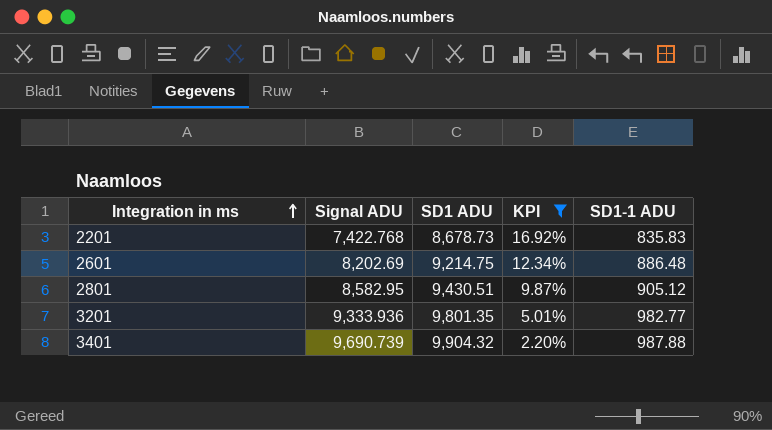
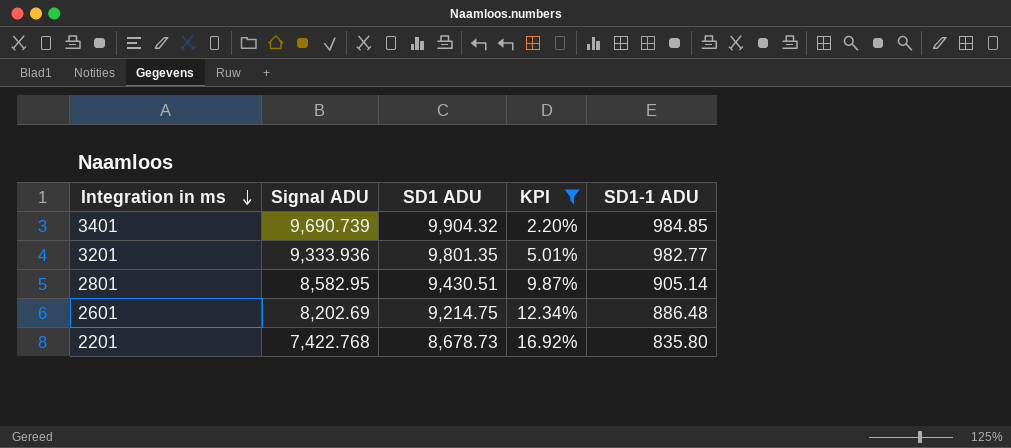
row order: Integration in ms ascending -> Integration in ms descending
3401 | SD1-1 ADU: 987.88 -> 984.85
2801 | SD1-1 ADU: 905.12 -> 905.14
2201 | SD1-1 ADU: 835.83 -> 835.80

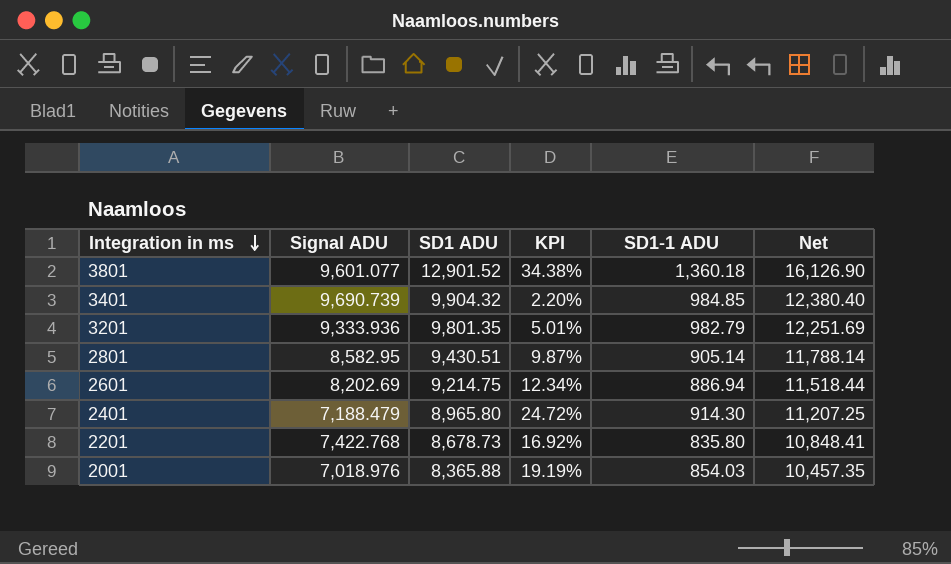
filter: KPI <= 16.92% -> none
column Net | formula: none -> [SD1 ADU] * 1.25
3201 | SD1-1 ADU: 982.77 -> 982.79
2601 | SD1-1 ADU: 886.48 -> 886.94

